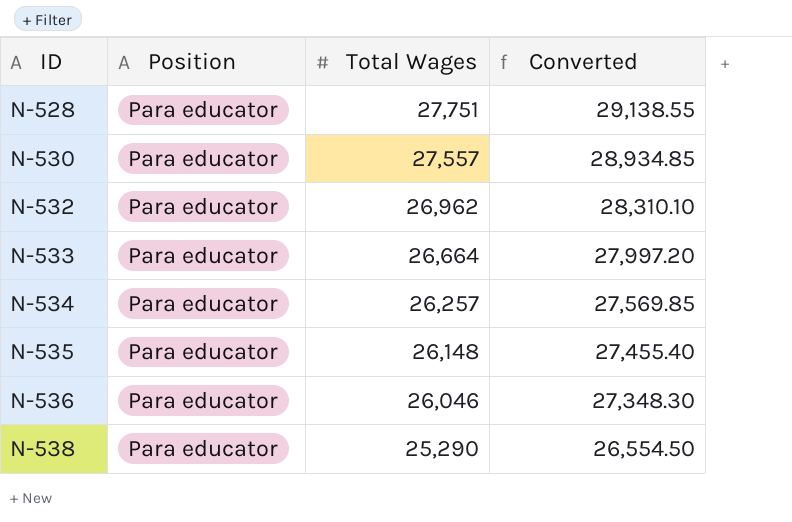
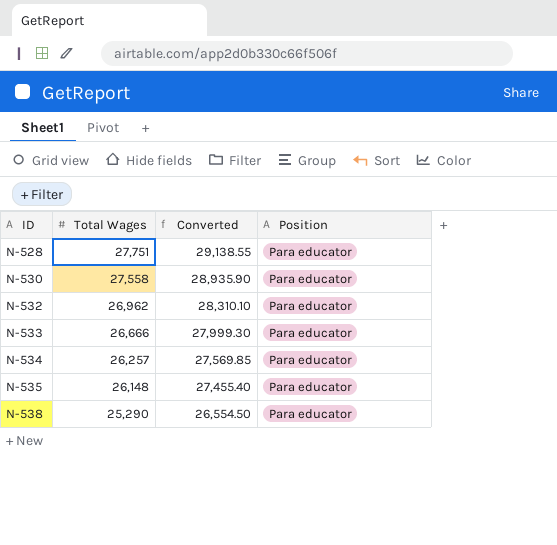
column Position | position: 2 -> 4
row N-536: Para educator | 26,046 | 27,348.30 -> none
N-530 | Total Wages: 27,557 -> 27,558
N-530 | Converted: 28,934.85 -> 28,935.90
N-533 | Total Wages: 26,664 -> 26,666
N-533 | Converted: 27,997.20 -> 27,999.30

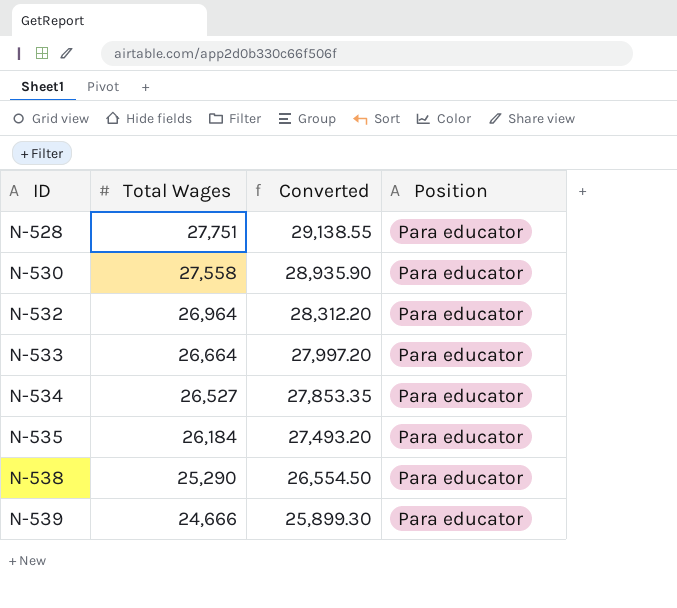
N-532 | Total Wages: 26,962 -> 26,964
N-532 | Converted: 28,310.10 -> 28,312.20
N-533 | Total Wages: 26,666 -> 26,664
N-533 | Converted: 27,999.30 -> 27,997.20
N-534 | Total Wages: 26,257 -> 26,527
N-534 | Converted: 27,569.85 -> 27,853.35
N-535 | Total Wages: 26,148 -> 26,184
N-535 | Converted: 27,455.40 -> 27,493.20
row N-539: none -> 24,666 | 25,899.30 | Para educator

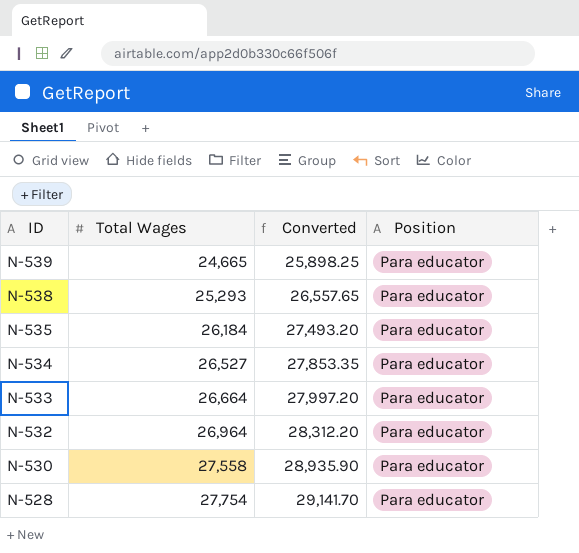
row order: ID ascending -> ID descending
N-539 | Total Wages: 24,666 -> 24,665
N-539 | Converted: 25,899.30 -> 25,898.25
N-538 | Total Wages: 25,290 -> 25,293
N-538 | Converted: 26,554.50 -> 26,557.65
N-528 | Total Wages: 27,751 -> 27,754
N-528 | Converted: 29,138.55 -> 29,141.70

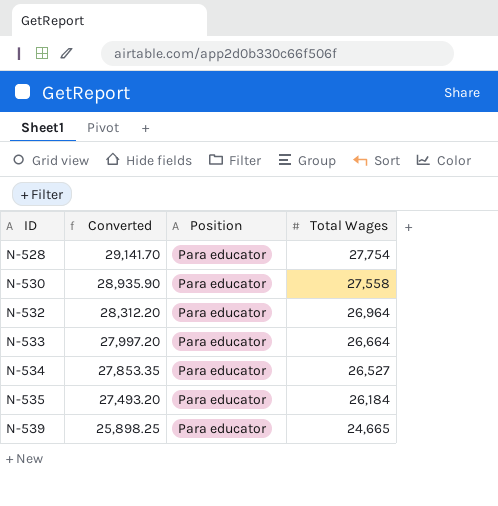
row order: ID descending -> ID ascending
column Total Wages | position: 2 -> 4
row N-538: 25,293 | 26,557.65 | Para educator -> none

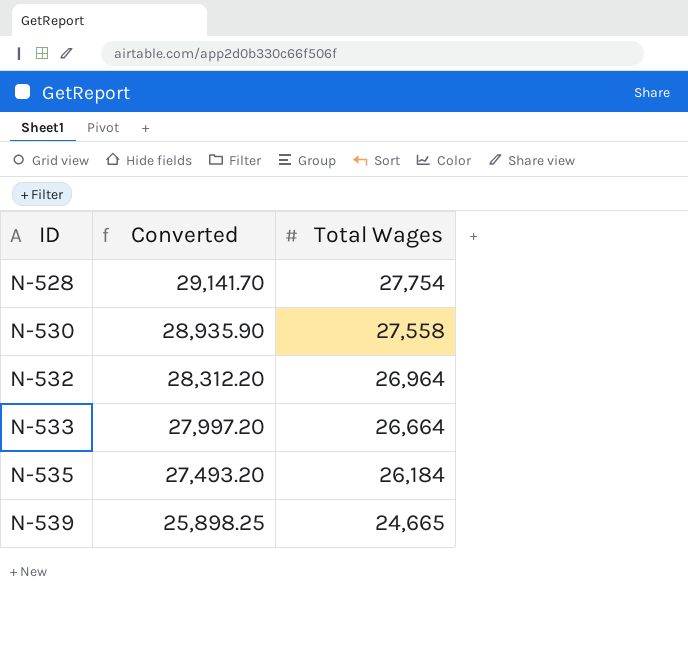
column Position | position: 3 -> none
row N-534: 27,853.35 | Para educator | 26,527 -> none

